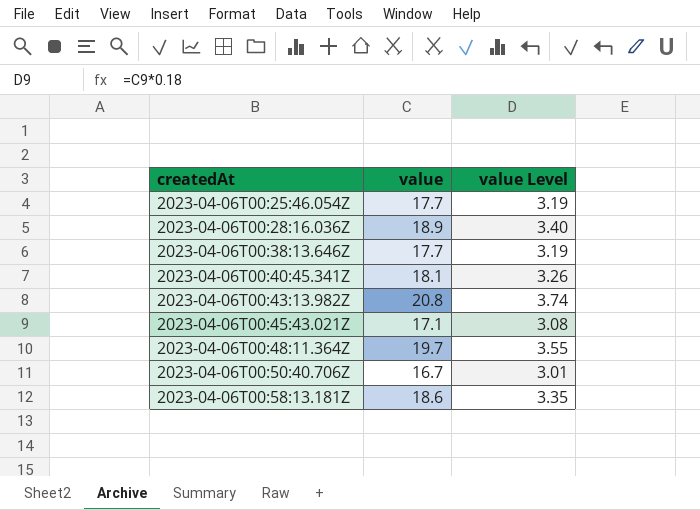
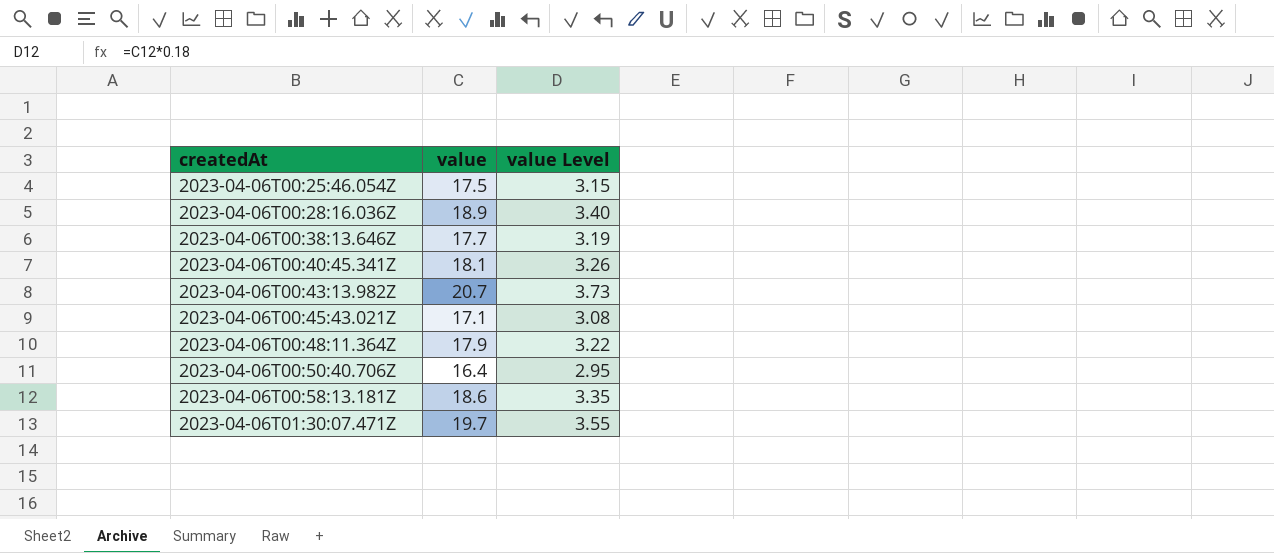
2023-04-06T00:25:46.054Z | value: 17.7 -> 17.5
2023-04-06T00:25:46.054Z | value Level: 3.19 -> 3.15
2023-04-06T00:43:13.982Z | value: 20.8 -> 20.7
2023-04-06T00:43:13.982Z | value Level: 3.74 -> 3.73
2023-04-06T00:48:11.364Z | value: 19.7 -> 17.9
2023-04-06T00:48:11.364Z | value Level: 3.55 -> 3.22
2023-04-06T00:50:40.706Z | value: 16.7 -> 16.4
2023-04-06T00:50:40.706Z | value Level: 3.01 -> 2.95
row 2023-04-06T01:30:07.471Z: none -> 19.7 | 3.55

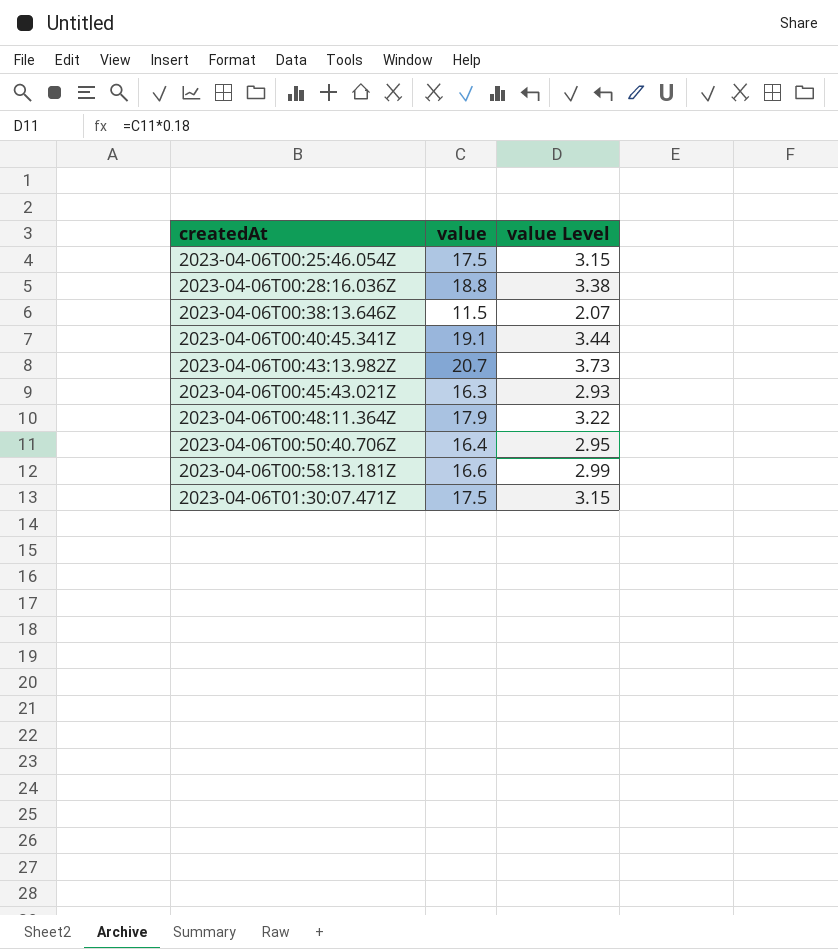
2023-04-06T00:28:16.036Z | value: 18.9 -> 18.8
2023-04-06T00:28:16.036Z | value Level: 3.40 -> 3.38
2023-04-06T00:38:13.646Z | value: 17.7 -> 11.5
2023-04-06T00:38:13.646Z | value Level: 3.19 -> 2.07
2023-04-06T00:40:45.341Z | value: 18.1 -> 19.1
2023-04-06T00:40:45.341Z | value Level: 3.26 -> 3.44
2023-04-06T00:45:43.021Z | value: 17.1 -> 16.3
2023-04-06T00:45:43.021Z | value Level: 3.08 -> 2.93
2023-04-06T00:58:13.181Z | value: 18.6 -> 16.6
2023-04-06T00:58:13.181Z | value Level: 3.35 -> 2.99
2023-04-06T01:30:07.471Z | value: 19.7 -> 17.5
2023-04-06T01:30:07.471Z | value Level: 3.55 -> 3.15

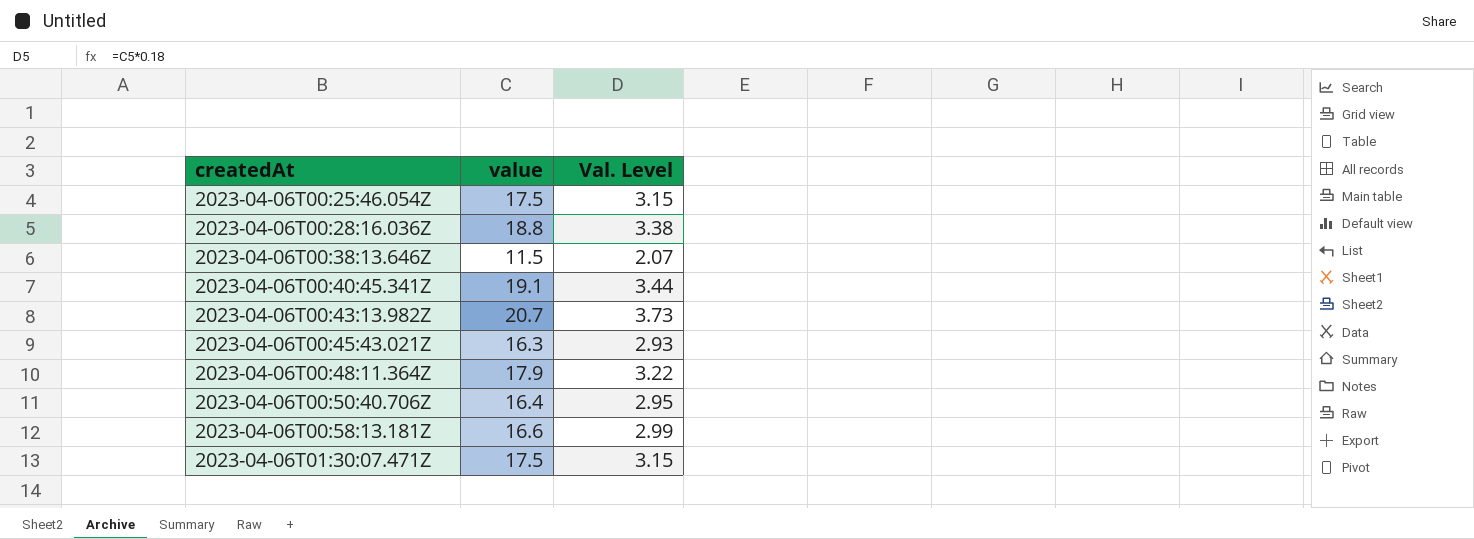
column name: value Level -> Val. Level

